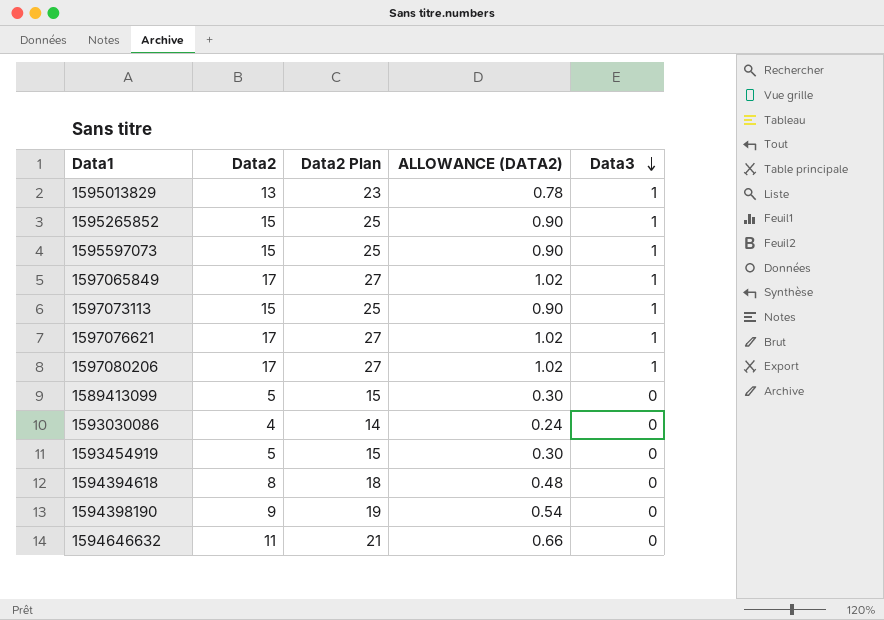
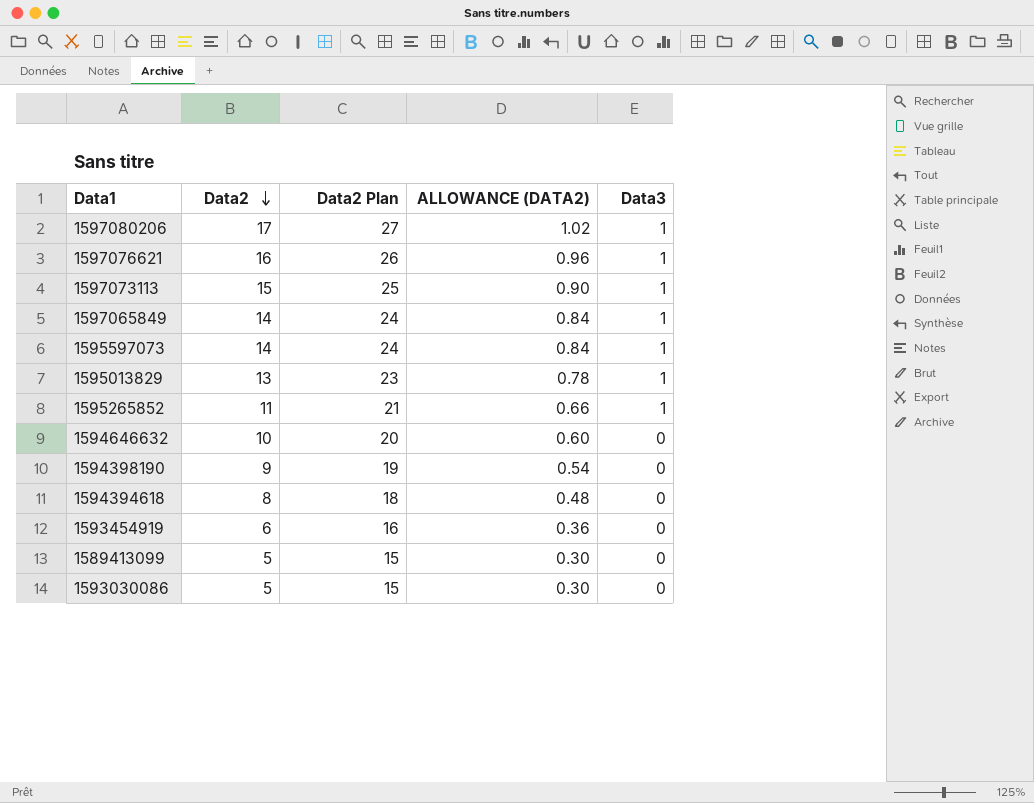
row order: Data3 descending -> Data2 descending
1597076621 | Data2: 17 -> 16
1597076621 | Data2 Plan: 27 -> 26
1597076621 | ALLOWANCE (DATA2): 1.02 -> 0.96
1597065849 | Data2: 17 -> 14
1597065849 | Data2 Plan: 27 -> 24
1597065849 | ALLOWANCE (DATA2): 1.02 -> 0.84
1595597073 | Data2: 15 -> 14
1595597073 | Data2 Plan: 25 -> 24
1595597073 | ALLOWANCE (DATA2): 0.90 -> 0.84
1595265852 | Data2: 15 -> 11
1595265852 | Data2 Plan: 25 -> 21
1595265852 | ALLOWANCE (DATA2): 0.90 -> 0.66
1594646632 | Data2: 11 -> 10
1594646632 | Data2 Plan: 21 -> 20
1594646632 | ALLOWANCE (DATA2): 0.66 -> 0.60
1593454919 | Data2: 5 -> 6
1593454919 | Data2 Plan: 15 -> 16
1593454919 | ALLOWANCE (DATA2): 0.30 -> 0.36
1593030086 | Data2: 4 -> 5
1593030086 | Data2 Plan: 14 -> 15
1593030086 | ALLOWANCE (DATA2): 0.24 -> 0.30

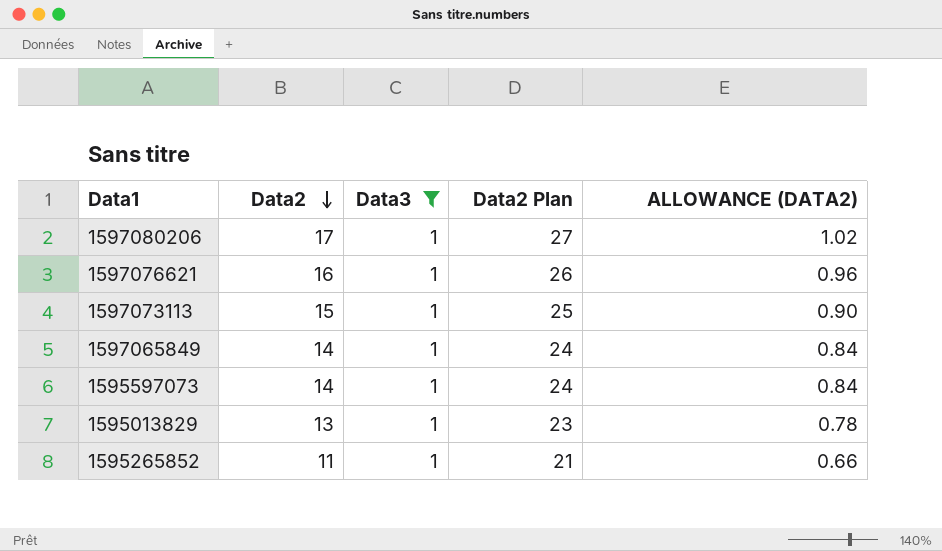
filter: none -> Data3 = 1
column Data3 | position: 5 -> 3

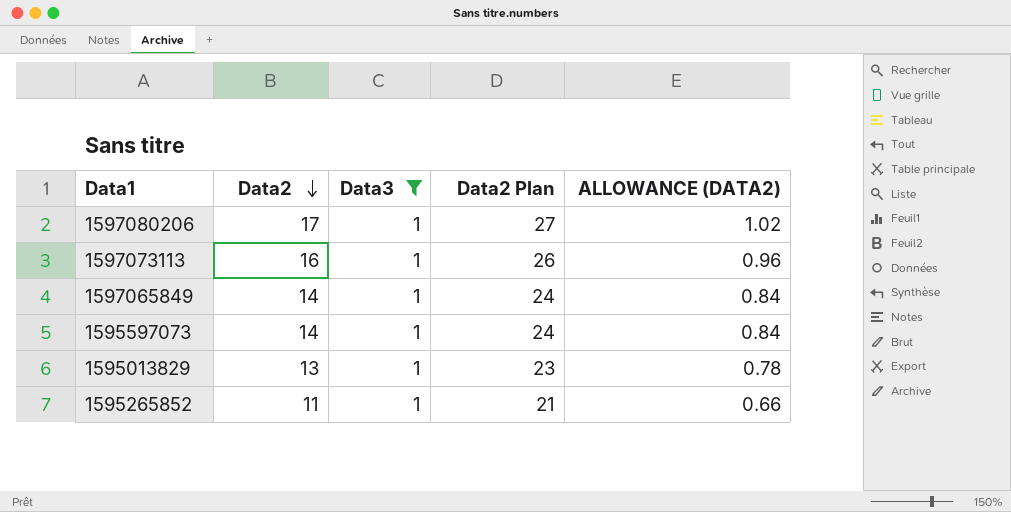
row 1597076621: 16 | 1 | 26 | 0.96 -> none
1597073113 | Data2: 15 -> 16
1597073113 | Data2 Plan: 25 -> 26
1597073113 | ALLOWANCE (DATA2): 0.90 -> 0.96

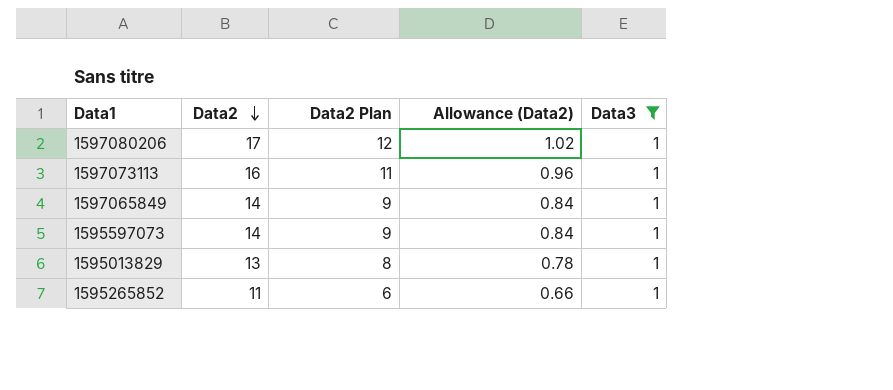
column Data2 Plan | formula: [Data2] + 10 -> [Data2] - 5
column name: ALLOWANCE (DATA2) -> Allowance (Data2)
column Data3 | position: 3 -> 5

